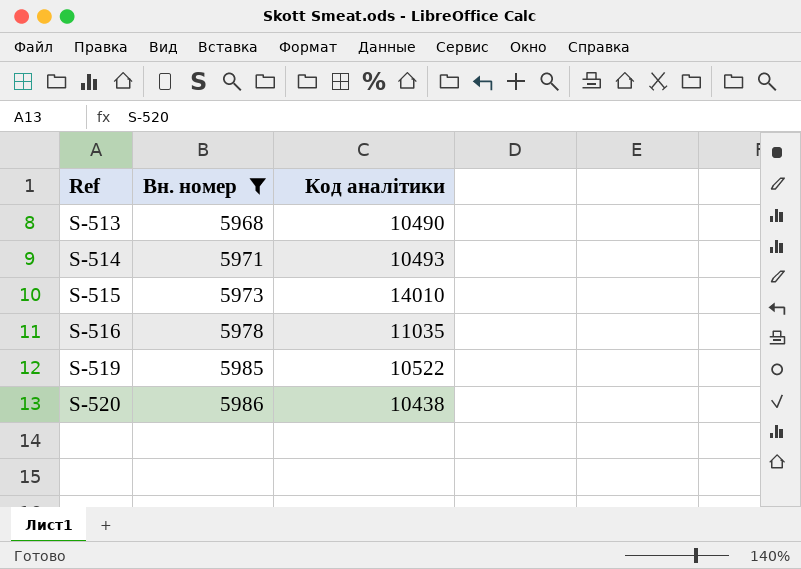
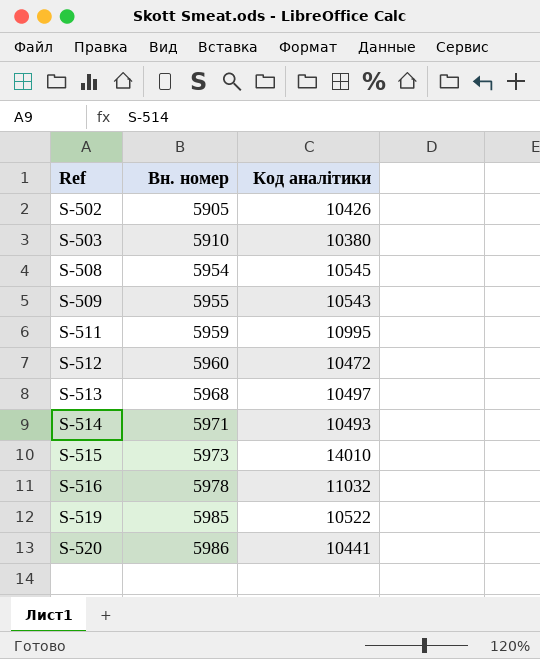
filter: Вн. номер >= 5968 -> none
S-513 | Код аналітики: 10490 -> 10497
S-516 | Код аналітики: 11035 -> 11032
S-520 | Код аналітики: 10438 -> 10441

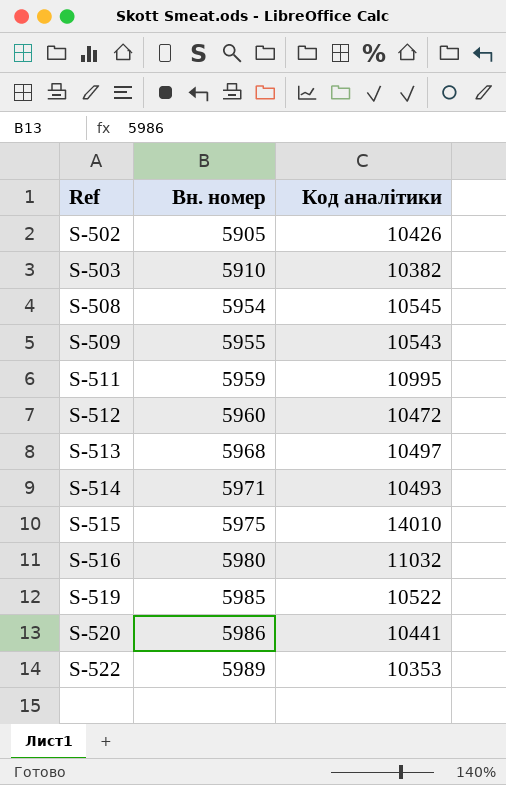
S-503 | Код аналітики: 10380 -> 10382
S-515 | Вн. номер: 5973 -> 5975
S-516 | Вн. номер: 5978 -> 5980
row S-522: none -> 5989 | 10353

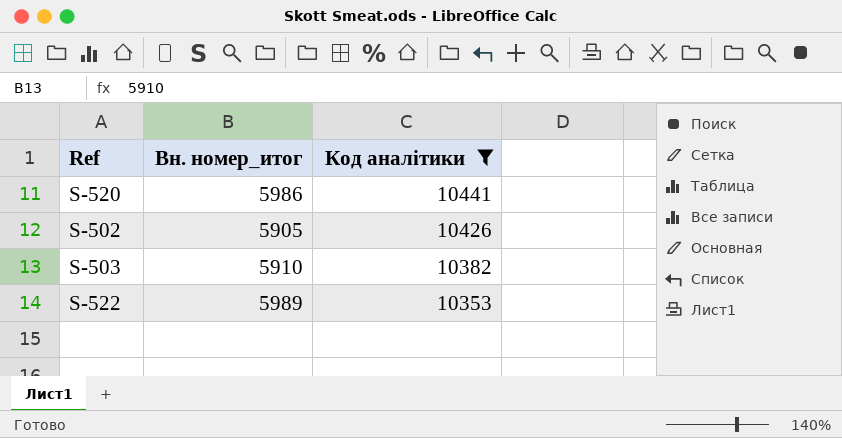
filter: none -> Код аналітики <= 10441
row order: Ref ascending -> Код аналітики descending
column name: Вн. номер -> Вн. номер_итог

